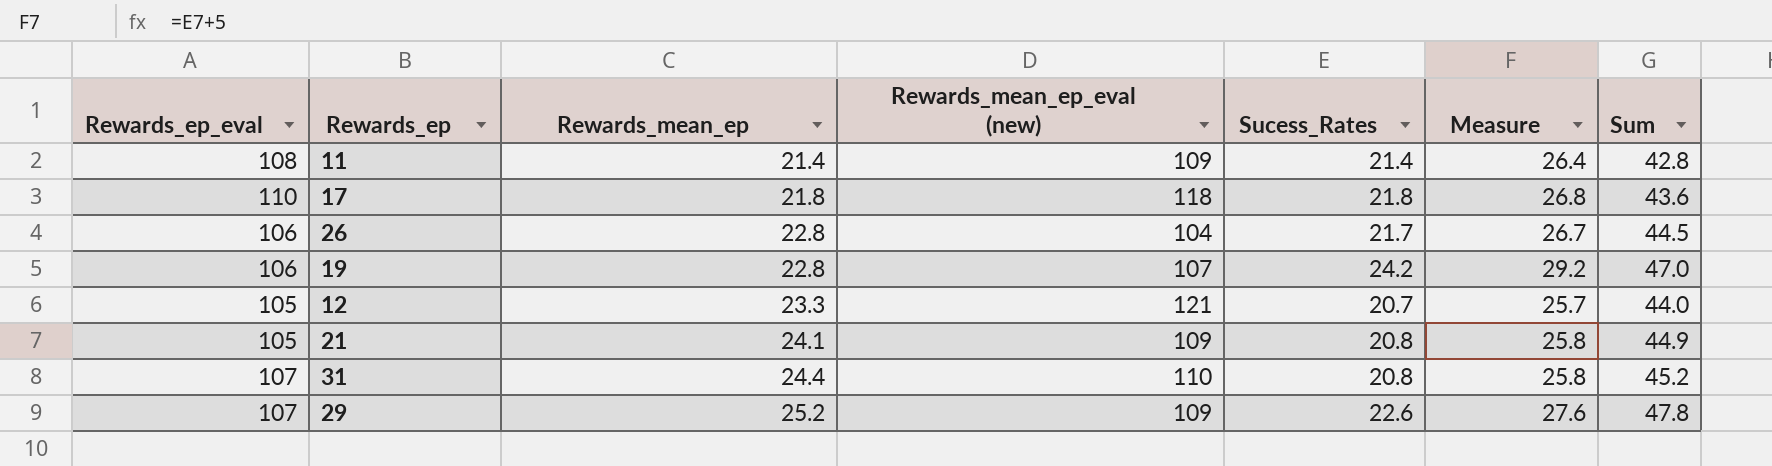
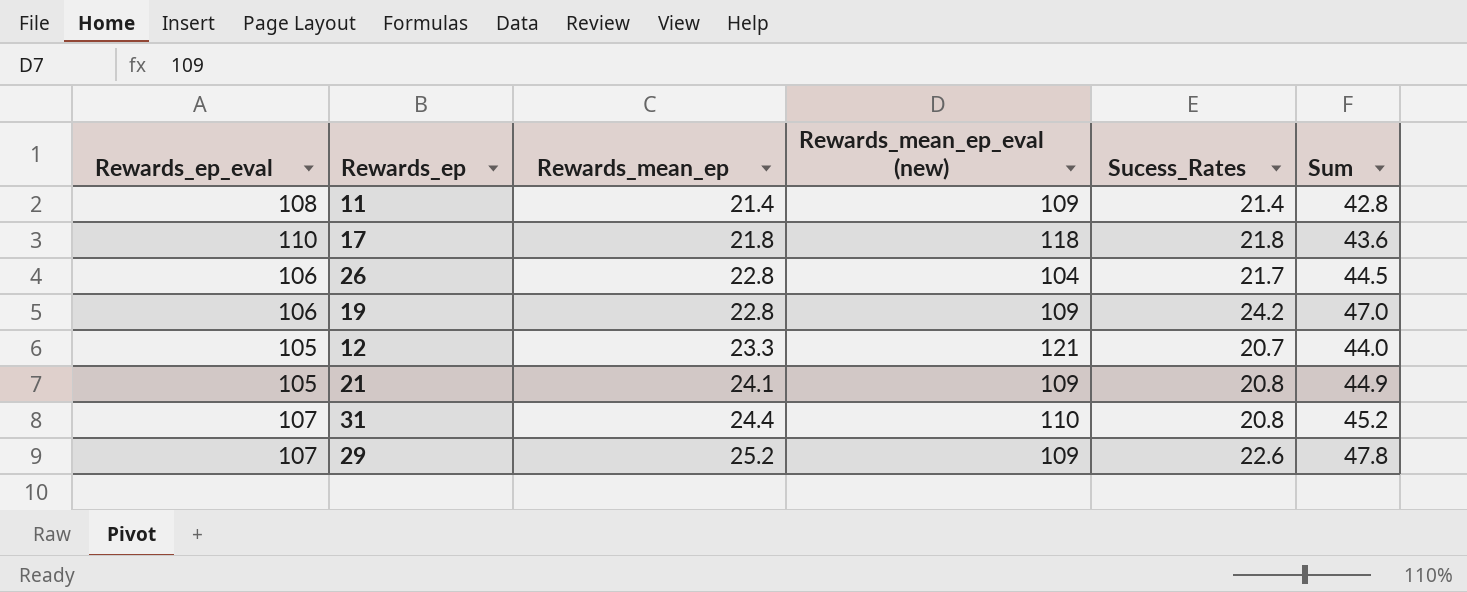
column Measure | formula: [Sucess_Rates] + 5 -> none
19 | Rewards_mean_ep_eval (new): 107 -> 109

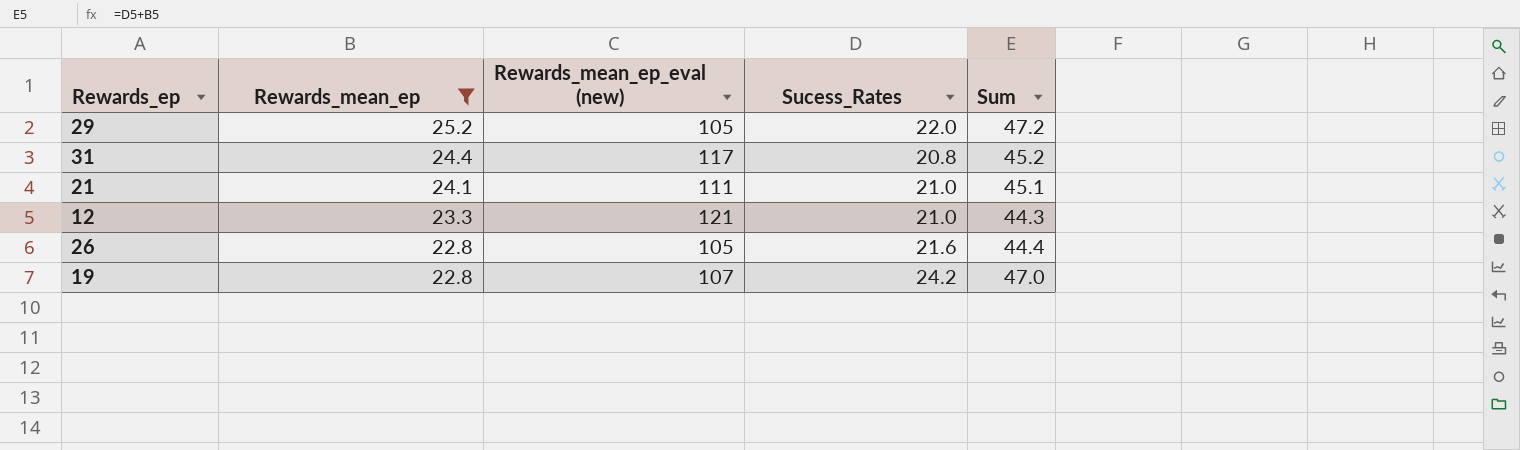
filter: none -> Rewards_mean_ep >= 22.8
row order: Rewards_mean_ep ascending -> Rewards_mean_ep descending
column Rewards_ep_eval | position: 1 -> none
29 | Rewards_mean_ep_eval (new): 109 -> 105
29 | Sucess_Rates: 22.6 -> 22.0
29 | Sum: 47.8 -> 47.2
31 | Rewards_mean_ep_eval (new): 110 -> 117
21 | Rewards_mean_ep_eval (new): 109 -> 111
21 | Sucess_Rates: 20.8 -> 21.0
21 | Sum: 44.9 -> 45.1
12 | Sucess_Rates: 20.7 -> 21.0
12 | Sum: 44.0 -> 44.3
26 | Rewards_mean_ep_eval (new): 104 -> 105
26 | Sucess_Rates: 21.7 -> 21.6
26 | Sum: 44.5 -> 44.4
19 | Rewards_mean_ep_eval (new): 109 -> 107

